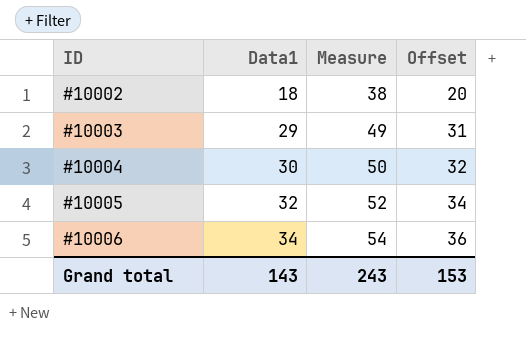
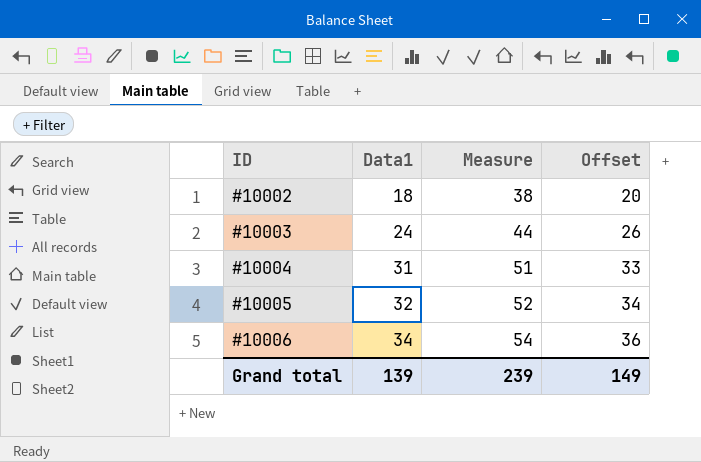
#10003 | Data1: 29 -> 24
#10003 | Measure: 49 -> 44
#10003 | Offset: 31 -> 26
#10004 | Data1: 30 -> 31
#10004 | Measure: 50 -> 51
#10004 | Offset: 32 -> 33
Grand total | Data1: 143 -> 139
Grand total | Measure: 243 -> 239
Grand total | Offset: 153 -> 149

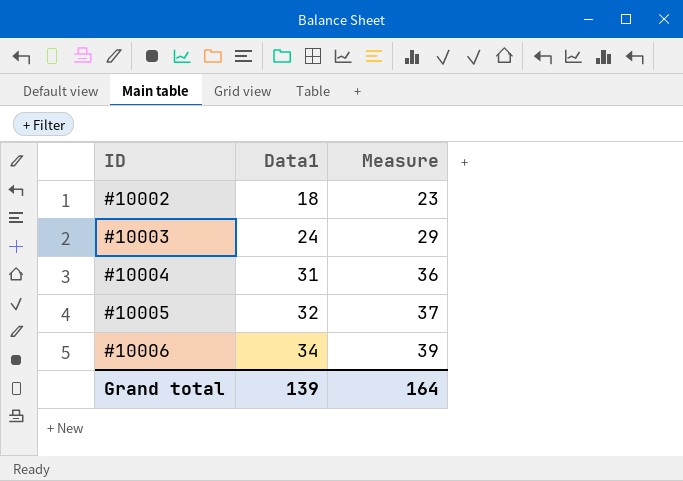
column Offset | formula: [Data1] + 2 -> none
column Measure | formula: [Data1] + 20 -> [Data1] + 5
Grand total | Measure: 239 -> 164

